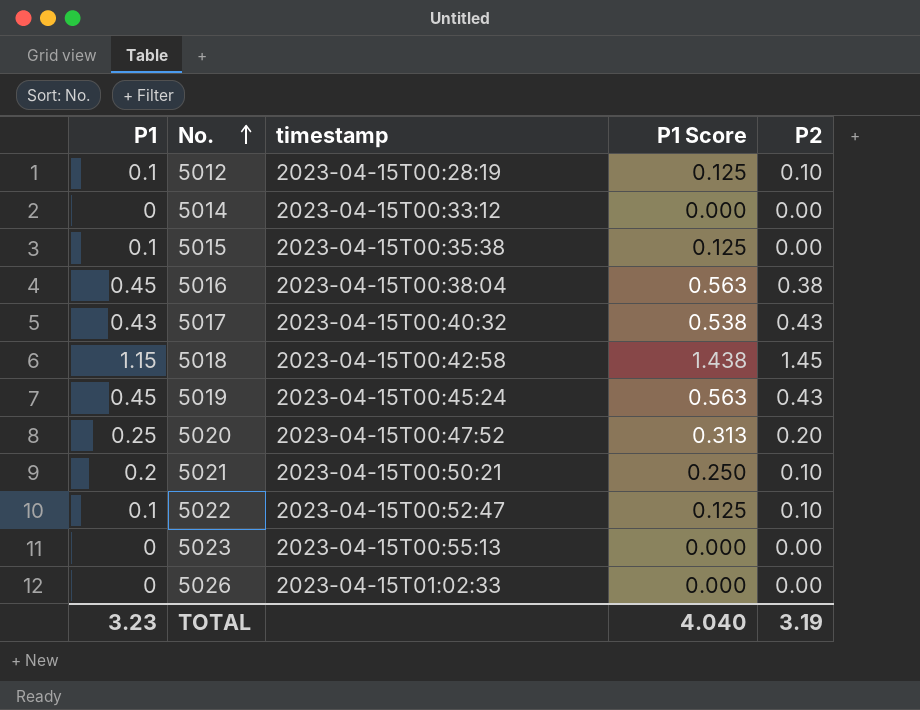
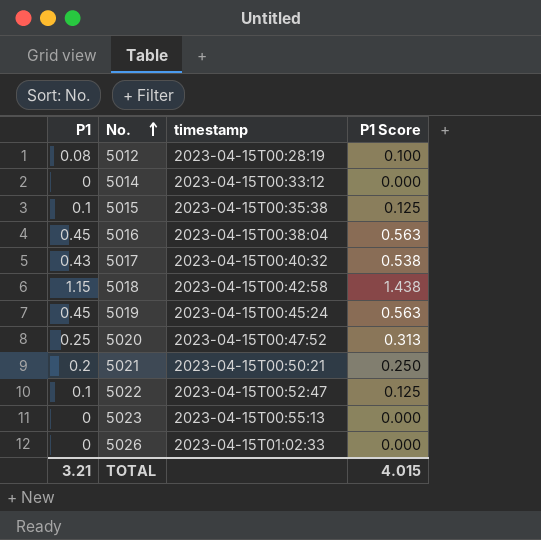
column P2 | position: 5 -> none
5012 | P1: 0.1 -> 0.08
5012 | P1 Score: 0.125 -> 0.100
TOTAL | P1: 3.23 -> 3.21
TOTAL | P1 Score: 4.040 -> 4.015

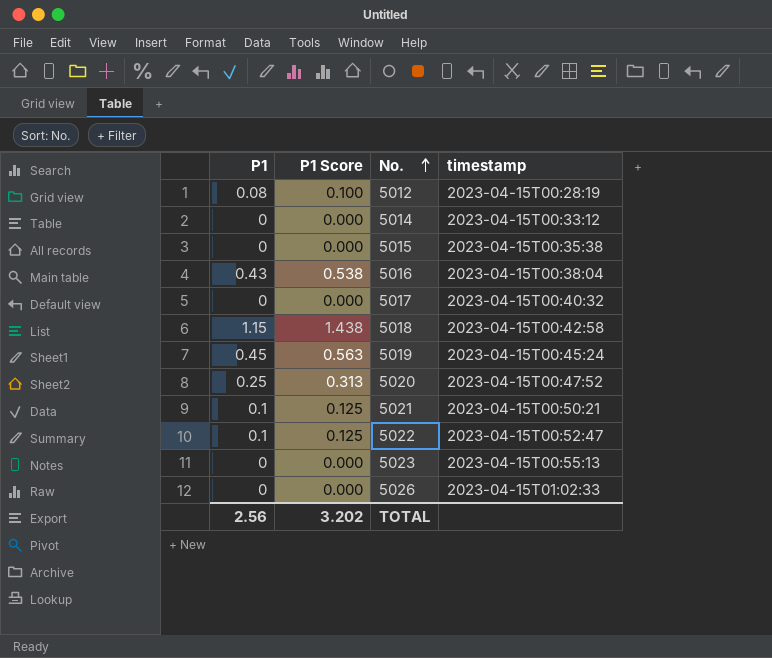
column P1 Score | position: 4 -> 2
5015 | P1: 0.1 -> 0
5015 | P1 Score: 0.125 -> 0.000
5016 | P1: 0.45 -> 0.43
5016 | P1 Score: 0.563 -> 0.538
5017 | P1: 0.43 -> 0
5017 | P1 Score: 0.538 -> 0.000
5021 | P1: 0.2 -> 0.1
5021 | P1 Score: 0.250 -> 0.125
TOTAL | P1: 3.21 -> 2.56
TOTAL | P1 Score: 4.015 -> 3.202

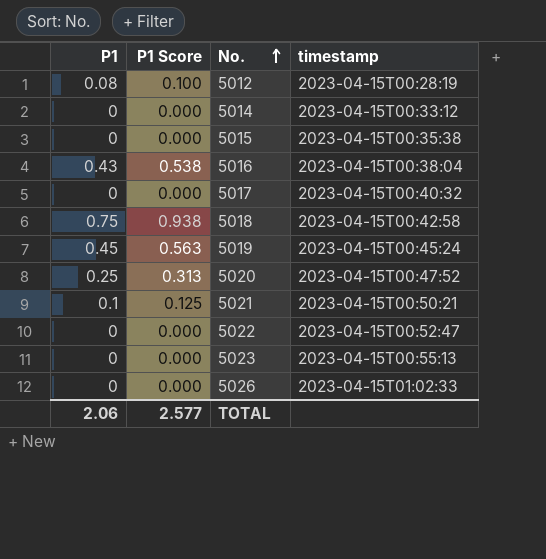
5018 | P1: 1.15 -> 0.75
5018 | P1 Score: 1.438 -> 0.938
5022 | P1: 0.1 -> 0
5022 | P1 Score: 0.125 -> 0.000
TOTAL | P1: 2.56 -> 2.06
TOTAL | P1 Score: 3.202 -> 2.577

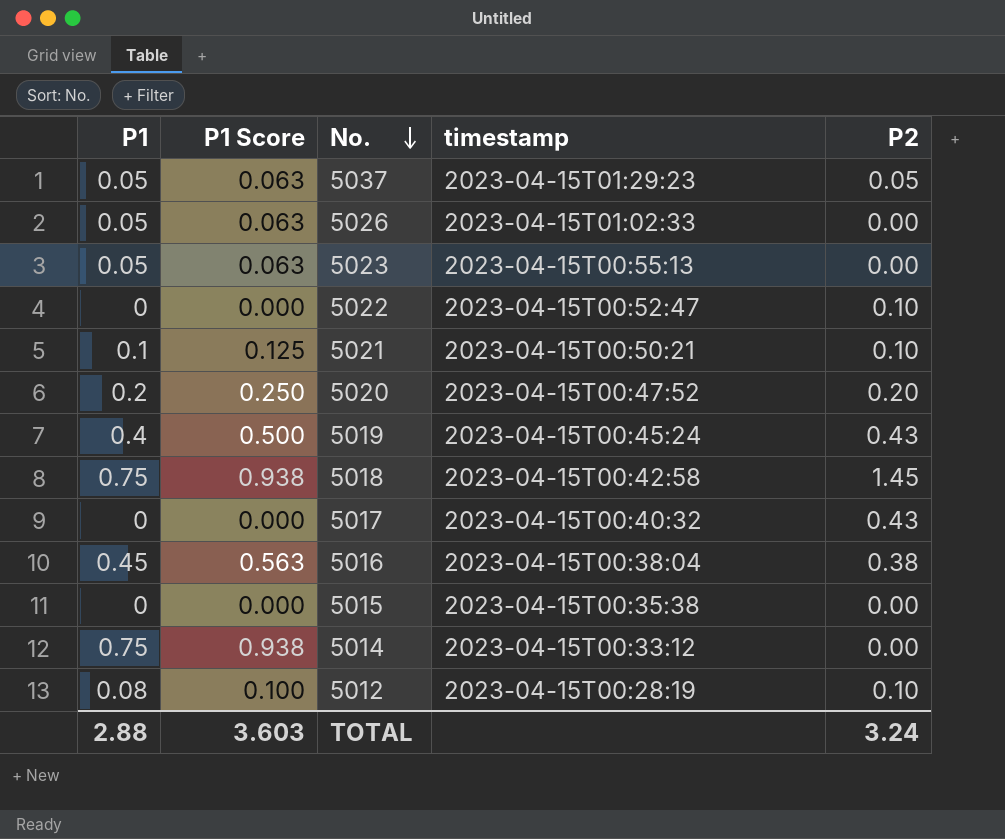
row order: No. ascending -> No. descending
column P2 | position: none -> 5
row 5037: none -> 0.05 | 0.063 | 2023-04-15T01:29:23 | 0.05
5026 | P1: 0 -> 0.05
5026 | P1 Score: 0.000 -> 0.063
5023 | P1: 0 -> 0.05
5023 | P1 Score: 0.000 -> 0.063
5020 | P1: 0.25 -> 0.2
5020 | P1 Score: 0.313 -> 0.250
5019 | P1: 0.45 -> 0.4
5019 | P1 Score: 0.563 -> 0.500
5016 | P1: 0.43 -> 0.45
5016 | P1 Score: 0.538 -> 0.563
5014 | P1: 0 -> 0.75
5014 | P1 Score: 0.000 -> 0.938
TOTAL | P1: 2.06 -> 2.88
TOTAL | P1 Score: 2.577 -> 3.603

